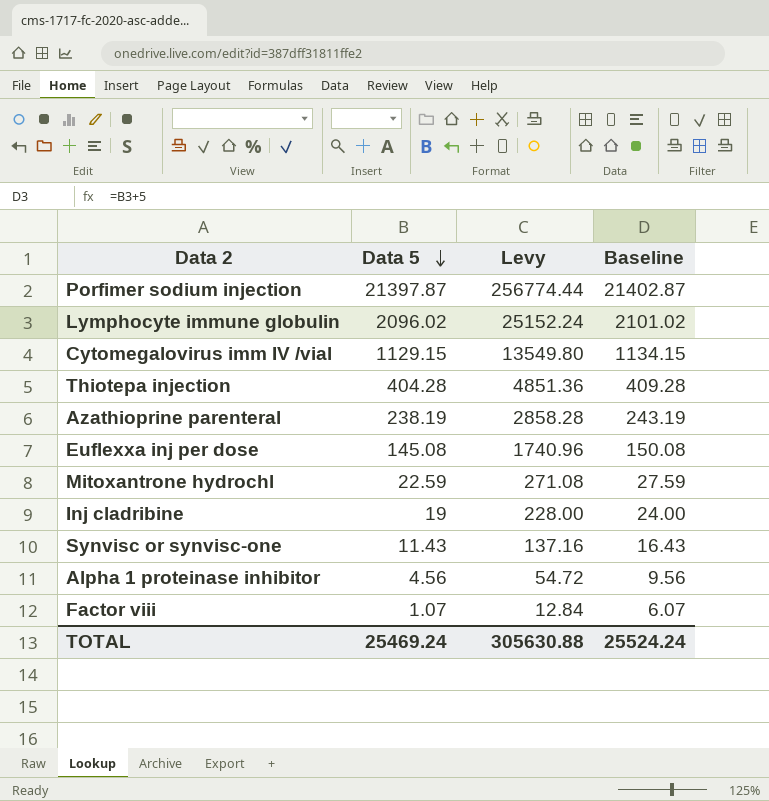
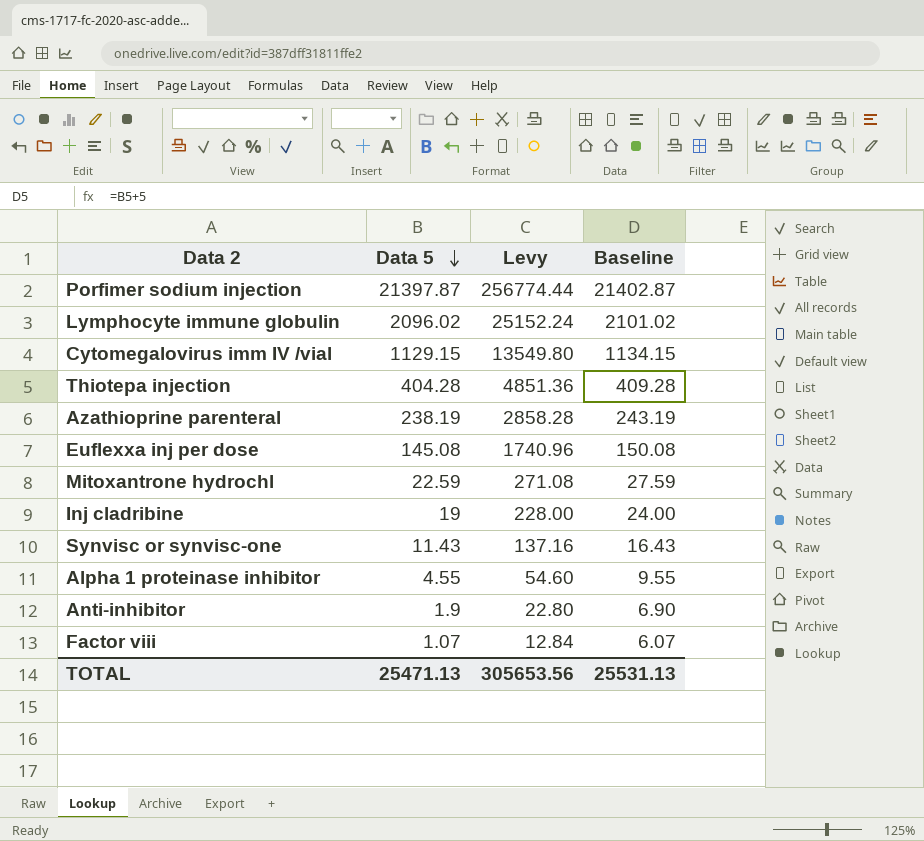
Alpha 1 proteinase inhibitor | Data 5: 4.56 -> 4.55
Alpha 1 proteinase inhibitor | Levy: 54.72 -> 54.60
Alpha 1 proteinase inhibitor | Baseline: 9.56 -> 9.55
row Anti-inhibitor: none -> 1.9 | 22.80 | 6.90
TOTAL | Data 5: 25469.24 -> 25471.13
TOTAL | Levy: 305630.88 -> 305653.56
TOTAL | Baseline: 25524.24 -> 25531.13

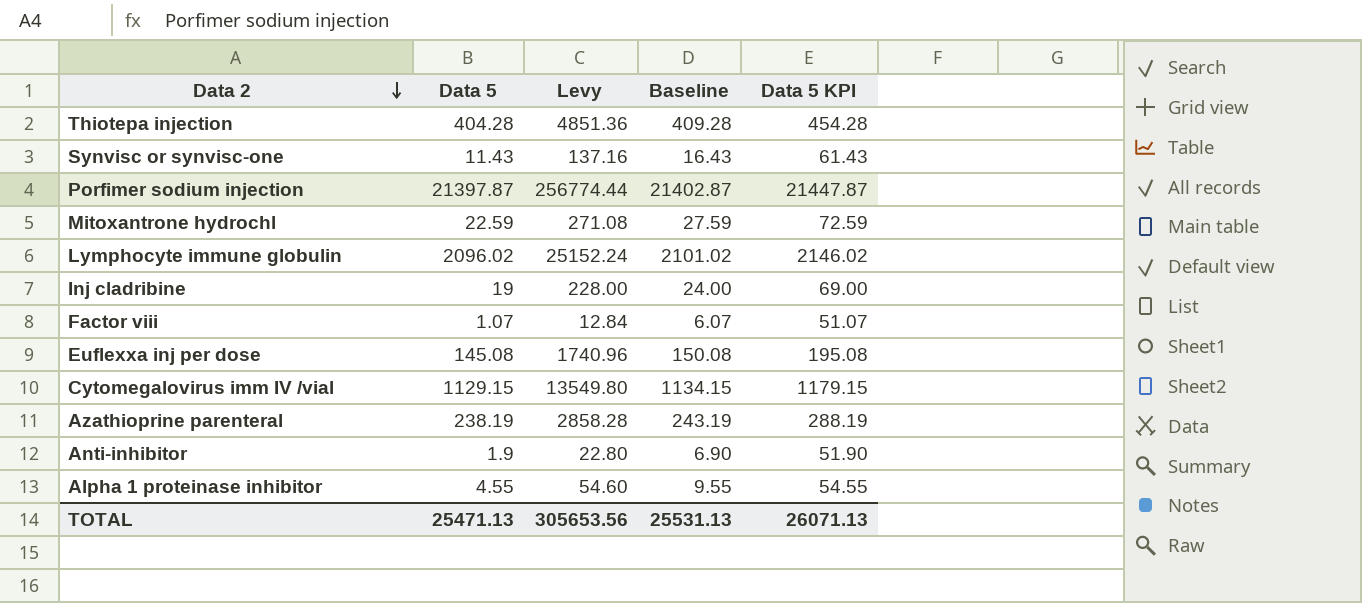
row order: Data 5 descending -> Data 2 descending
column Data 5 KPI | formula: none -> [Data 5] + 50

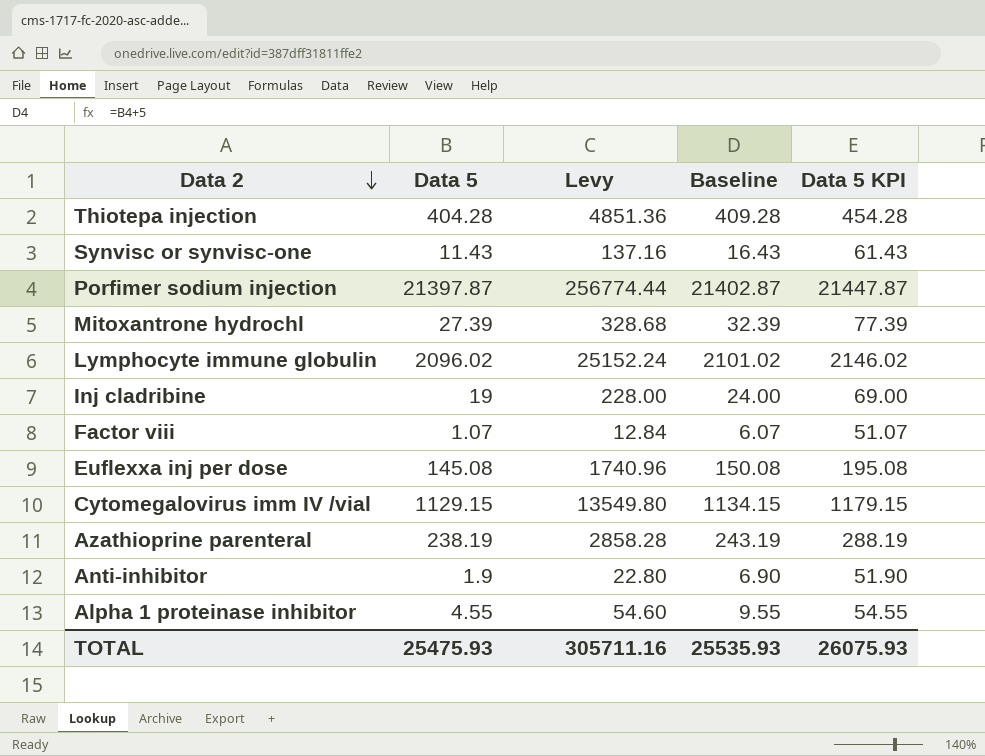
Mitoxantrone hydrochl | Data 5: 22.59 -> 27.39
Mitoxantrone hydrochl | Levy: 271.08 -> 328.68
Mitoxantrone hydrochl | Baseline: 27.59 -> 32.39
Mitoxantrone hydrochl | Data 5 KPI: 72.59 -> 77.39
TOTAL | Data 5: 25471.13 -> 25475.93
TOTAL | Levy: 305653.56 -> 305711.16
TOTAL | Baseline: 25531.13 -> 25535.93
TOTAL | Data 5 KPI: 26071.13 -> 26075.93

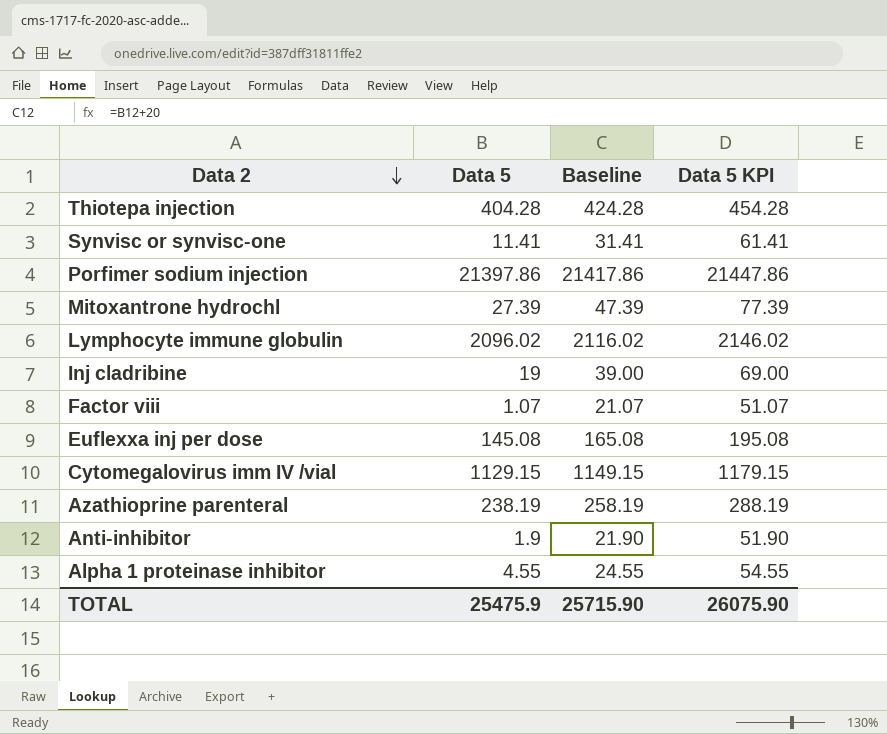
column Levy | formula: [Data 5] * 12 -> none
column Baseline | formula: [Data 5] + 5 -> [Data 5] + 20
Synvisc or synvisc-one | Data 5: 11.43 -> 11.41
Synvisc or synvisc-one | Data 5 KPI: 61.43 -> 61.41
Porfimer sodium injection | Data 5: 21397.87 -> 21397.86
Porfimer sodium injection | Data 5 KPI: 21447.87 -> 21447.86
TOTAL | Data 5: 25475.93 -> 25475.9
TOTAL | Baseline: 25535.93 -> 25715.90
TOTAL | Data 5 KPI: 26075.93 -> 26075.90

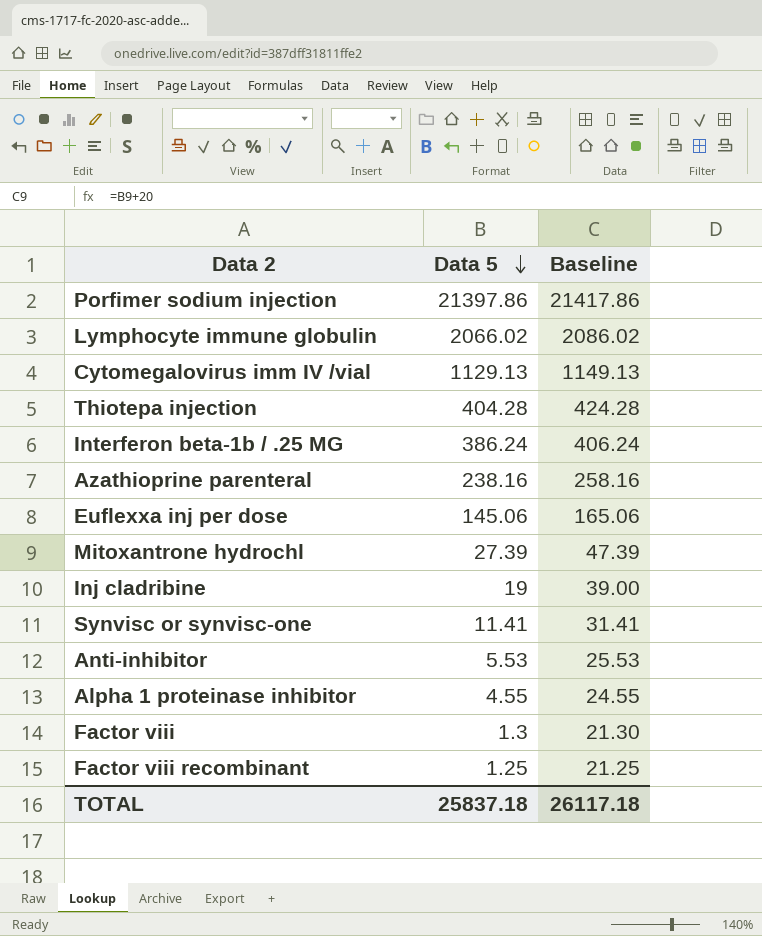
row order: Data 2 descending -> Data 5 descending
column Data 5 KPI | formula: [Data 5] + 50 -> none
Lymphocyte immune globulin | Data 5: 2096.02 -> 2066.02
Lymphocyte immune globulin | Baseline: 2116.02 -> 2086.02
Cytomegalovirus imm IV /vial | Data 5: 1129.15 -> 1129.13
Cytomegalovirus imm IV /vial | Baseline: 1149.15 -> 1149.13
row Interferon beta-1b / .25 MG: none -> 386.24 | 406.24
Azathioprine parenteral | Data 5: 238.19 -> 238.16
Azathioprine parenteral | Baseline: 258.19 -> 258.16
Euflexxa inj per dose | Data 5: 145.08 -> 145.06
Euflexxa inj per dose | Baseline: 165.08 -> 165.06
Anti-inhibitor | Data 5: 1.9 -> 5.53
Anti-inhibitor | Baseline: 21.90 -> 25.53
Factor viii | Data 5: 1.07 -> 1.3
Factor viii | Baseline: 21.07 -> 21.30
row Factor viii recombinant: none -> 1.25 | 21.25
TOTAL | Data 5: 25475.9 -> 25837.18
TOTAL | Baseline: 25715.90 -> 26117.18

